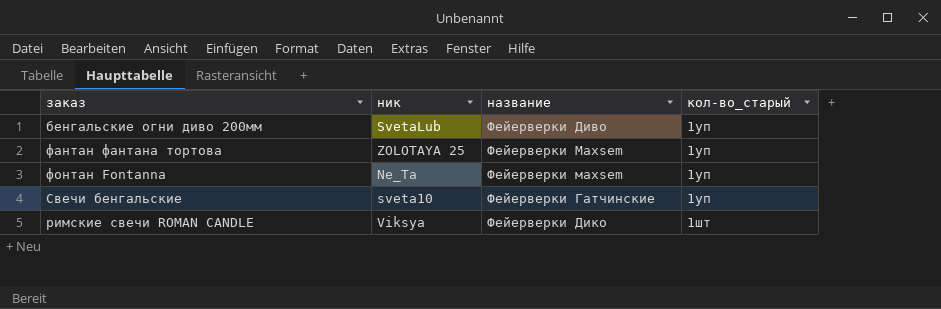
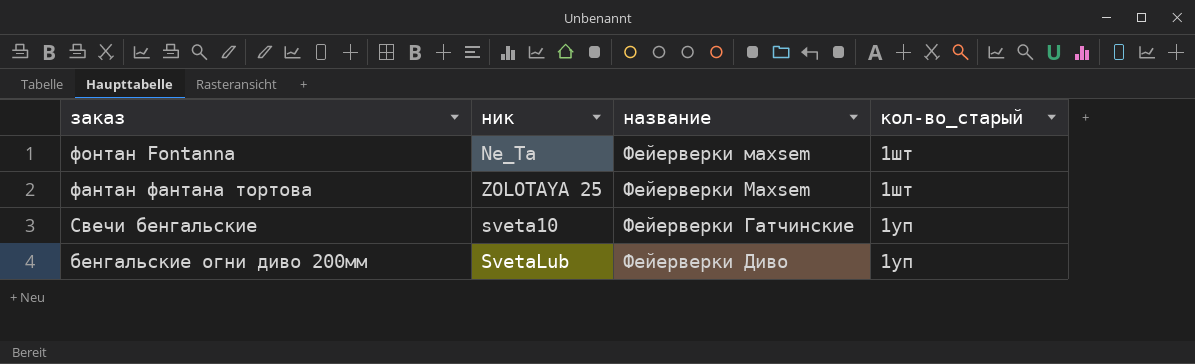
row order: кол-во_старый ascending -> заказ descending
row римские свечи ROMAN CANDLE: Viksya | Фейерверки Дико | 1шт -> none
фонтан Fontanna | кол-во_старый: 1уп -> 1шт
фантан фантана тортова | кол-во_старый: 1уп -> 1шт

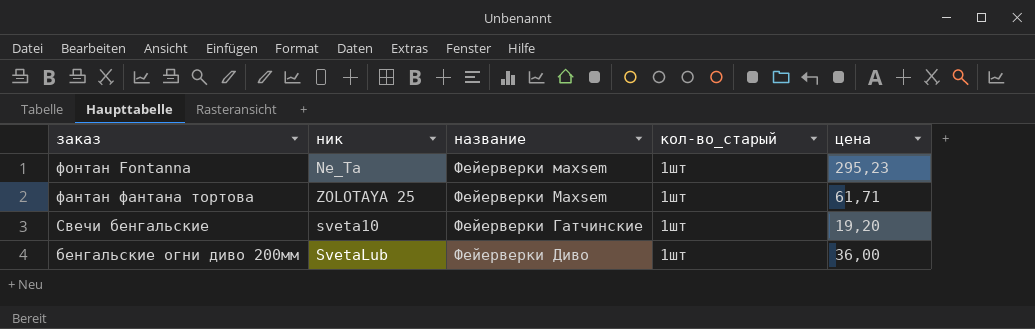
column цена | position: none -> 5
Свечи бенгальские | кол-во_старый: 1уп -> 1шт
бенгальские огни диво 200мм | кол-во_старый: 1уп -> 1шт

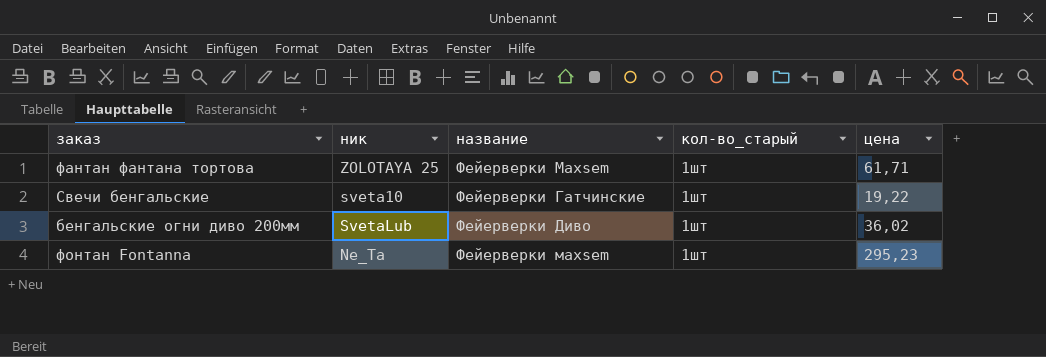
row order: заказ descending -> название ascending
Свечи бенгальские | цена: 19,20 -> 19,22
бенгальские огни диво 200мм | цена: 36,00 -> 36,02

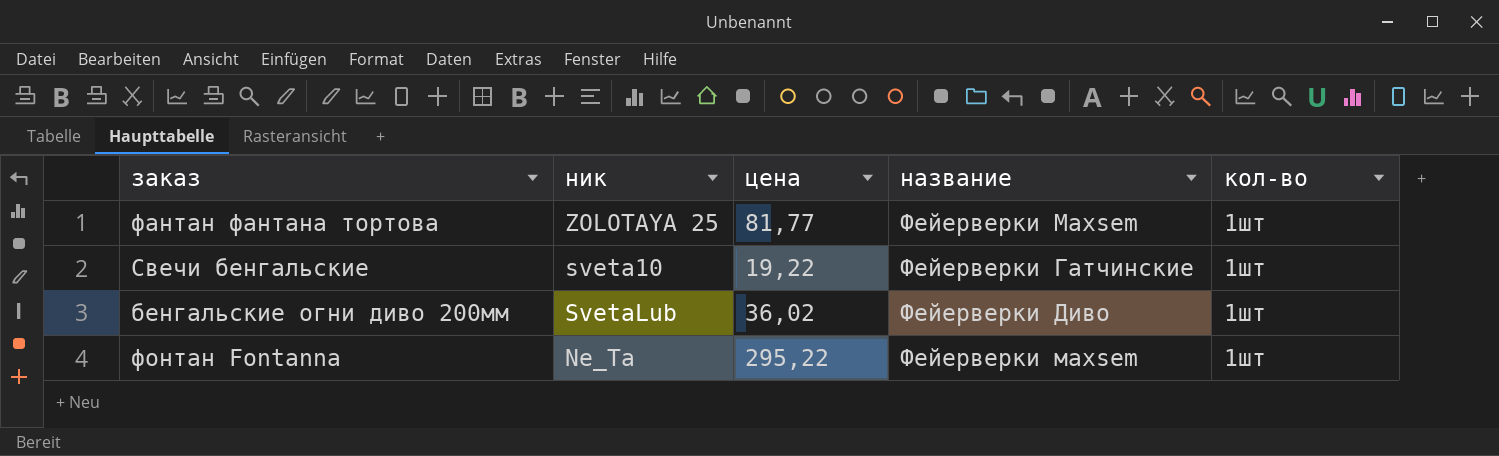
column цена | position: 5 -> 3
column name: кол-во_старый -> кол-во
фантан фантана тортова | цена: 61,71 -> 81,77
фонтан Fontanna | цена: 295,23 -> 295,22

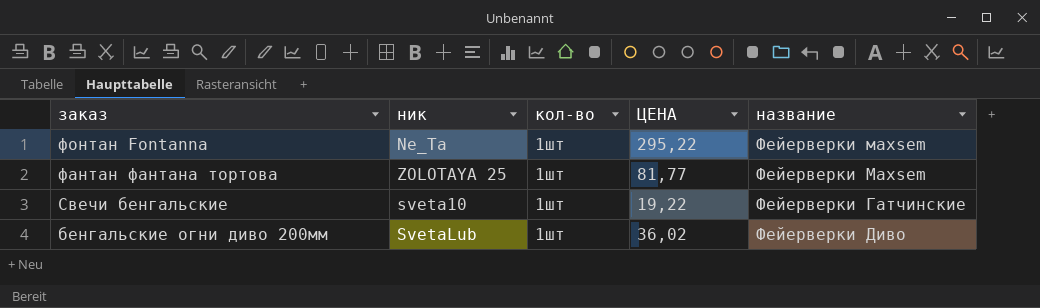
row order: название ascending -> заказ descending
column кол-во | position: 5 -> 3
column name: цена -> ЦЕНА

